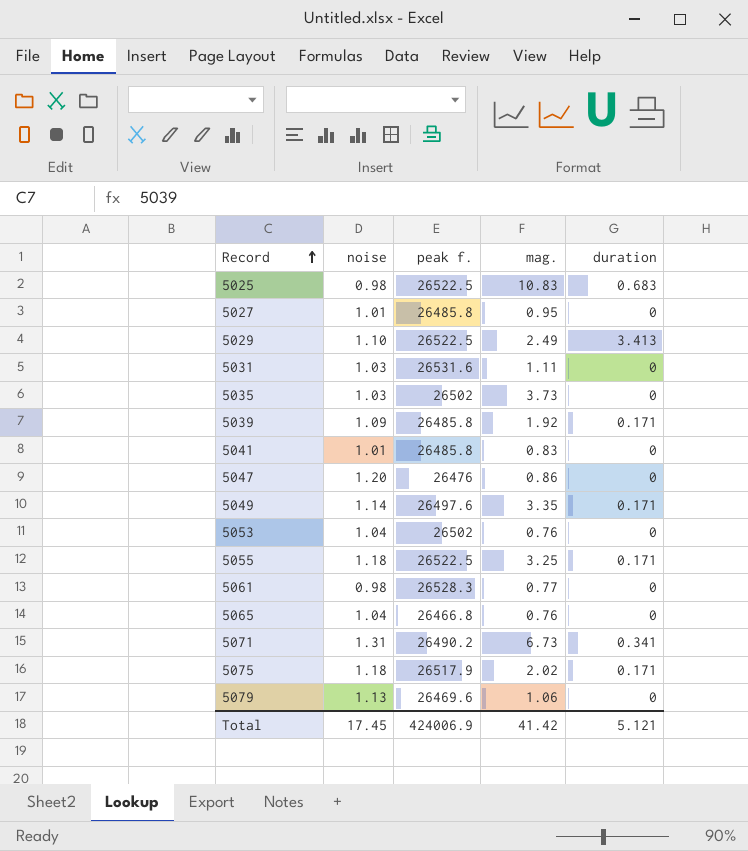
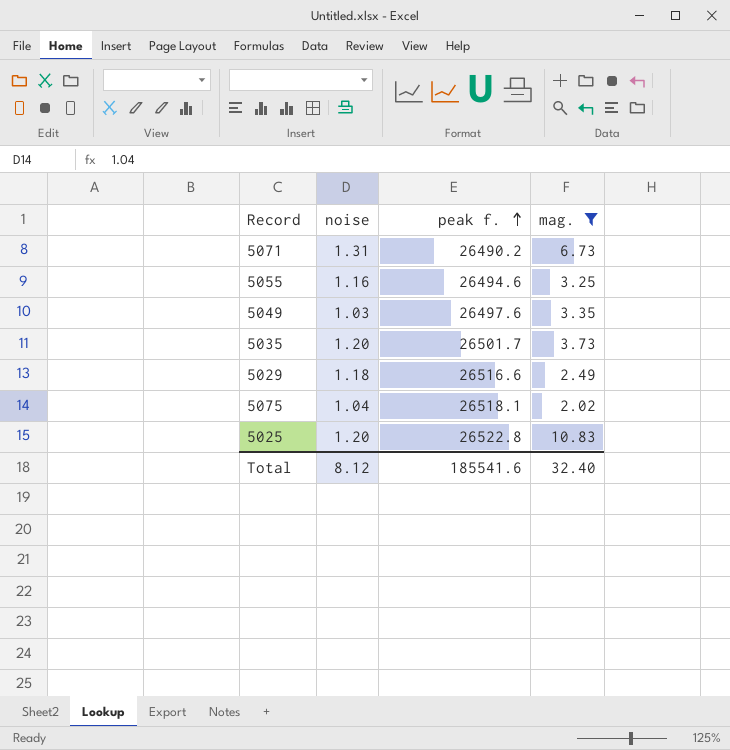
filter: none -> mag. >= 2.02
row order: Record ascending -> peak f. ascending
column duration | position: 5 -> none
5055 | noise: 1.18 -> 1.16
5055 | peak f.: 26522.5 -> 26494.6
5049 | noise: 1.14 -> 1.03
5035 | noise: 1.03 -> 1.20
5035 | peak f.: 26502 -> 26501.7
5029 | noise: 1.10 -> 1.18
5029 | peak f.: 26522.5 -> 26516.6
5075 | noise: 1.18 -> 1.04
5075 | peak f.: 26517.9 -> 26518.1
5025 | noise: 0.98 -> 1.20
5025 | peak f.: 26522.5 -> 26522.8
Total | noise: 17.45 -> 8.12
Total | peak f.: 424006.9 -> 185541.6
Total | mag.: 41.42 -> 32.40

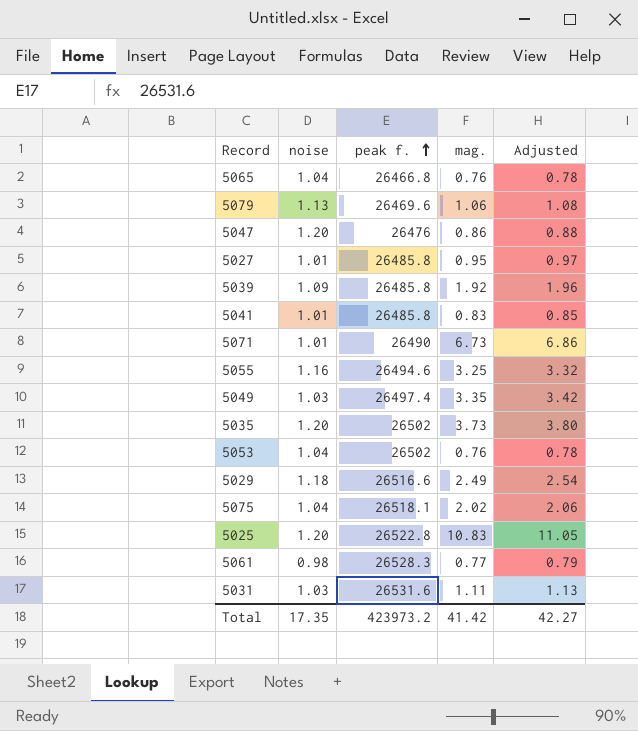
filter: mag. >= 2.02 -> none
column Adjusted | formula: none -> [mag.] * 1.02
5071 | noise: 1.31 -> 1.01
5071 | peak f.: 26490.2 -> 26490
5049 | peak f.: 26497.6 -> 26497.4
5035 | peak f.: 26501.7 -> 26502
Total | noise: 8.12 -> 17.35
Total | peak f.: 185541.6 -> 423973.2
Total | mag.: 32.40 -> 41.42

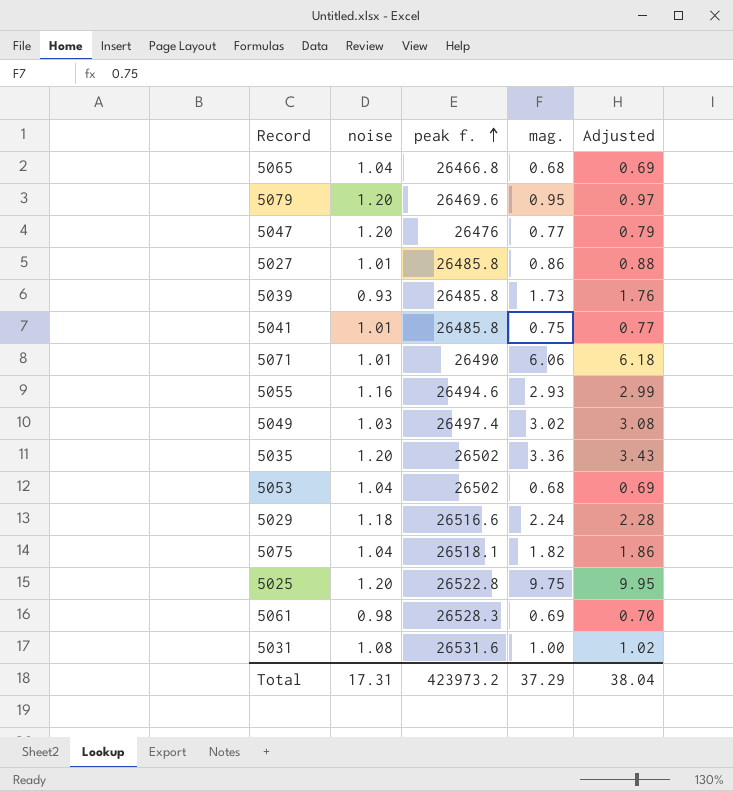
5065 | mag.: 0.76 -> 0.68
5065 | Adjusted: 0.78 -> 0.69
5079 | noise: 1.13 -> 1.20
5079 | mag.: 1.06 -> 0.95
5079 | Adjusted: 1.08 -> 0.97
5047 | mag.: 0.86 -> 0.77
5047 | Adjusted: 0.88 -> 0.79
5027 | mag.: 0.95 -> 0.86
5027 | Adjusted: 0.97 -> 0.88
5039 | noise: 1.09 -> 0.93
5039 | mag.: 1.92 -> 1.73
5039 | Adjusted: 1.96 -> 1.76
5041 | mag.: 0.83 -> 0.75
5041 | Adjusted: 0.85 -> 0.77
5071 | mag.: 6.73 -> 6.06
5071 | Adjusted: 6.86 -> 6.18
5055 | mag.: 3.25 -> 2.93
5055 | Adjusted: 3.32 -> 2.99
5049 | mag.: 3.35 -> 3.02
5049 | Adjusted: 3.42 -> 3.08
5035 | mag.: 3.73 -> 3.36
5035 | Adjusted: 3.80 -> 3.43
5053 | mag.: 0.76 -> 0.68
5053 | Adjusted: 0.78 -> 0.69
5029 | mag.: 2.49 -> 2.24
5029 | Adjusted: 2.54 -> 2.28
5075 | mag.: 2.02 -> 1.82
5075 | Adjusted: 2.06 -> 1.86
5025 | mag.: 10.83 -> 9.75
5025 | Adjusted: 11.05 -> 9.95
5061 | mag.: 0.77 -> 0.69
5061 | Adjusted: 0.79 -> 0.70
5031 | noise: 1.03 -> 1.08
5031 | mag.: 1.11 -> 1.00
5031 | Adjusted: 1.13 -> 1.02
Total | noise: 17.35 -> 17.31
Total | mag.: 41.42 -> 37.29
Total | Adjusted: 42.27 -> 38.04

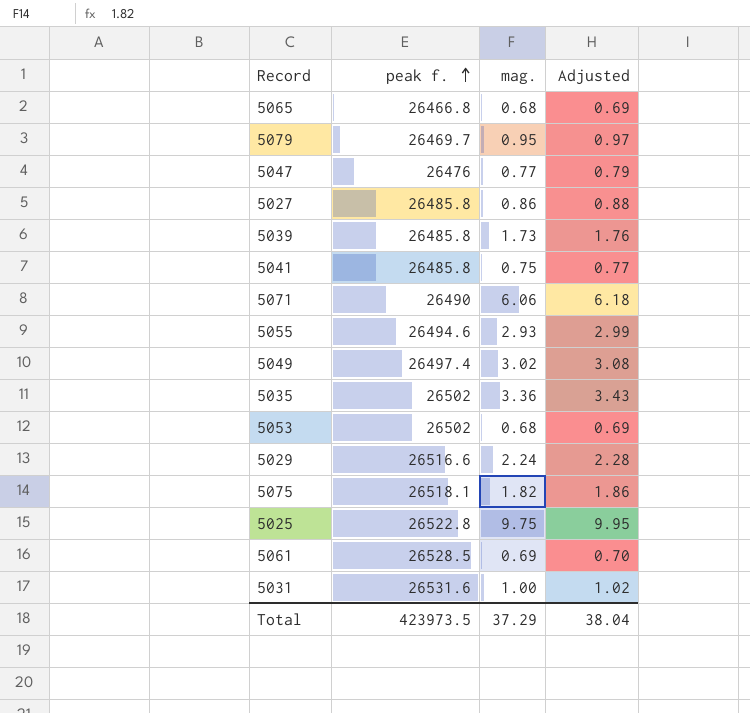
column noise | position: 2 -> none
5079 | peak f.: 26469.6 -> 26469.7
5061 | peak f.: 26528.3 -> 26528.5
Total | peak f.: 423973.2 -> 423973.5

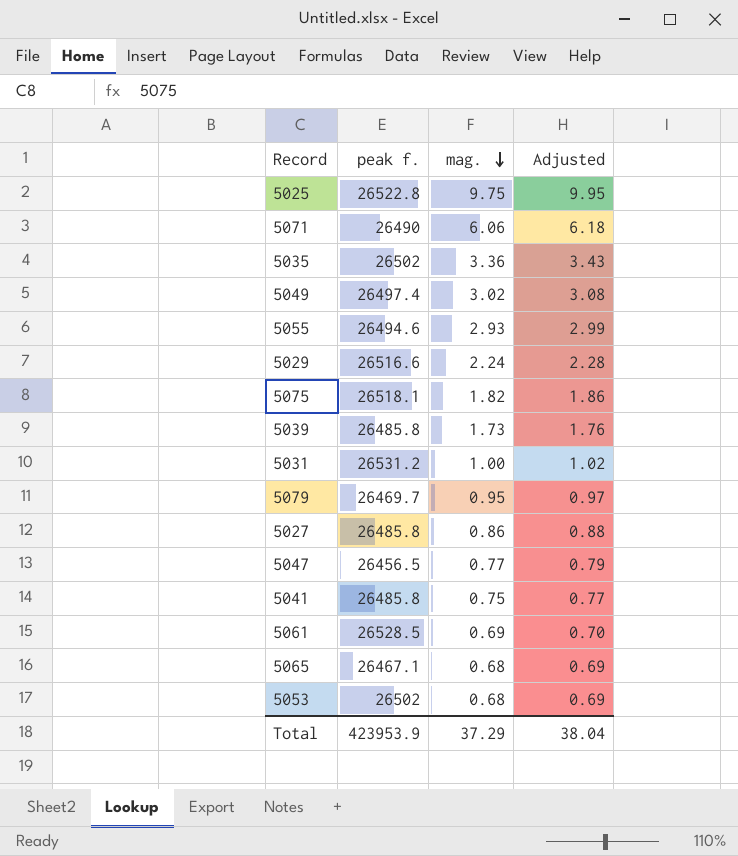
row order: peak f. ascending -> mag. descending
5031 | peak f.: 26531.6 -> 26531.2
5047 | peak f.: 26476 -> 26456.5
5065 | peak f.: 26466.8 -> 26467.1
Total | peak f.: 423973.5 -> 423953.9

